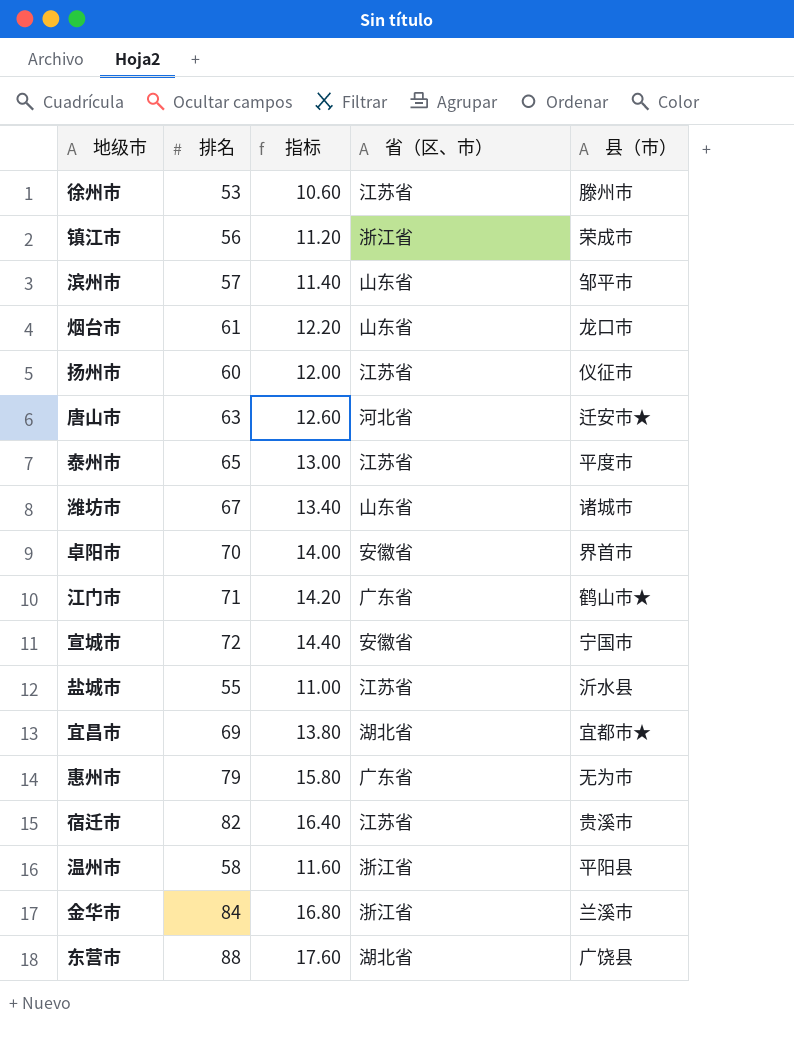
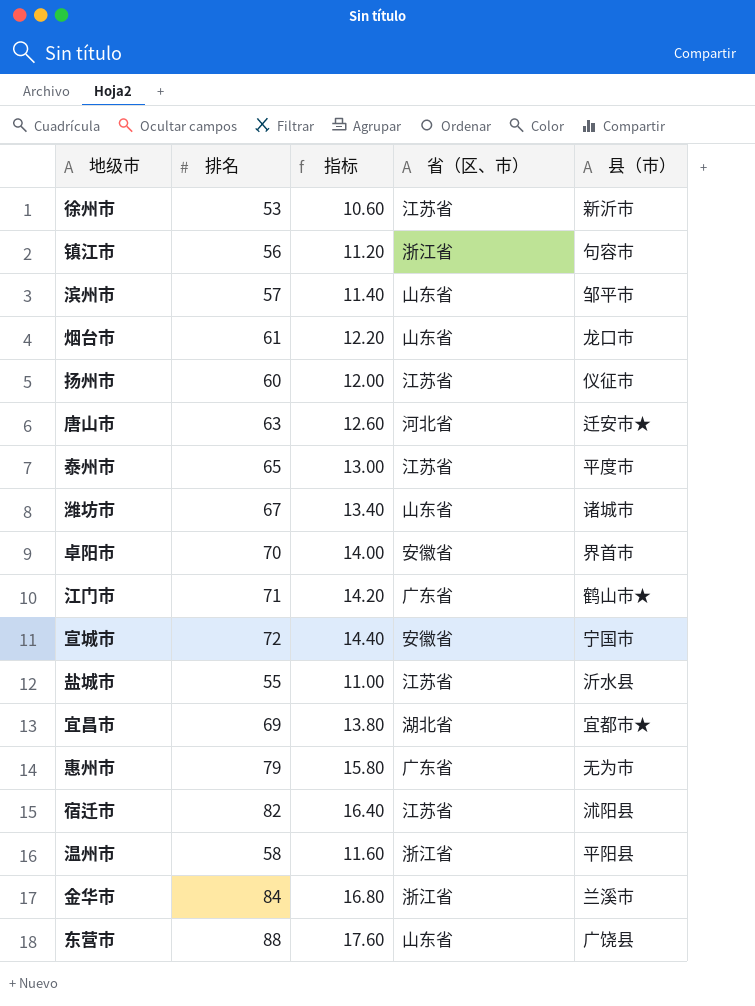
徐州市 | 县（市）: 滕州市 -> 新沂市
镇江市 | 县（市）: 荣成市 -> 句容市
宿迁市 | 县（市）: 贵溪市 -> 沭阳县
东营市 | 省（区、市）: 湖北省 -> 山东省

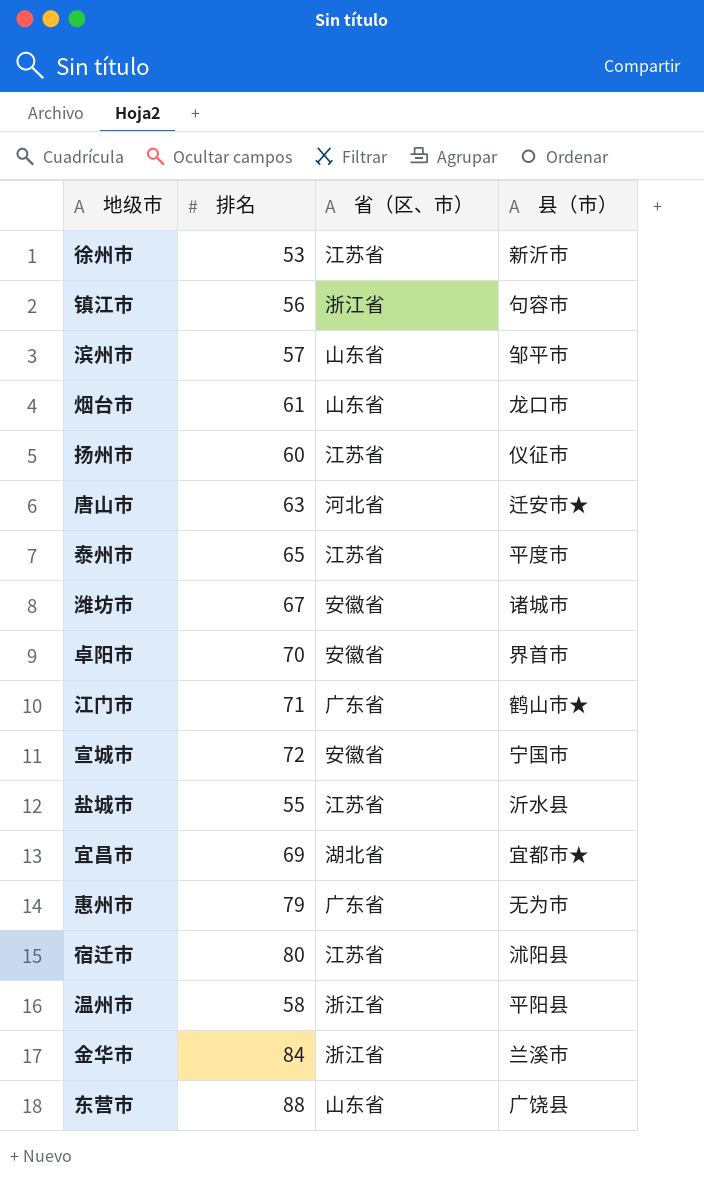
column 指标 | formula: [排名] * 0.2 -> none
潍坊市 | 省（区、市）: 山东省 -> 安徽省
宿迁市 | 排名: 82 -> 80

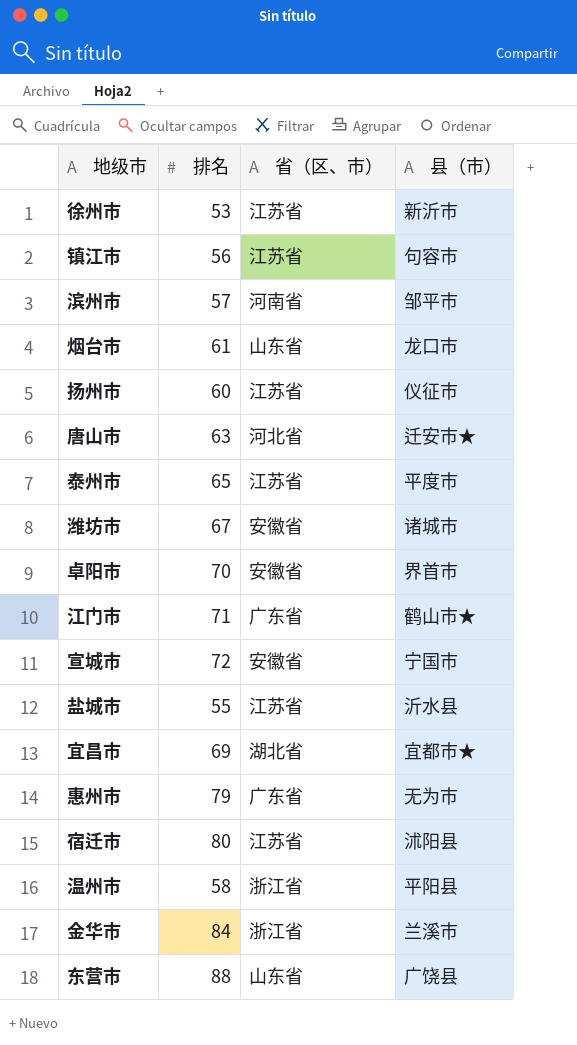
镇江市 | 省（区、市）: 浙江省 -> 江苏省
滨州市 | 省（区、市）: 山东省 -> 河南省

